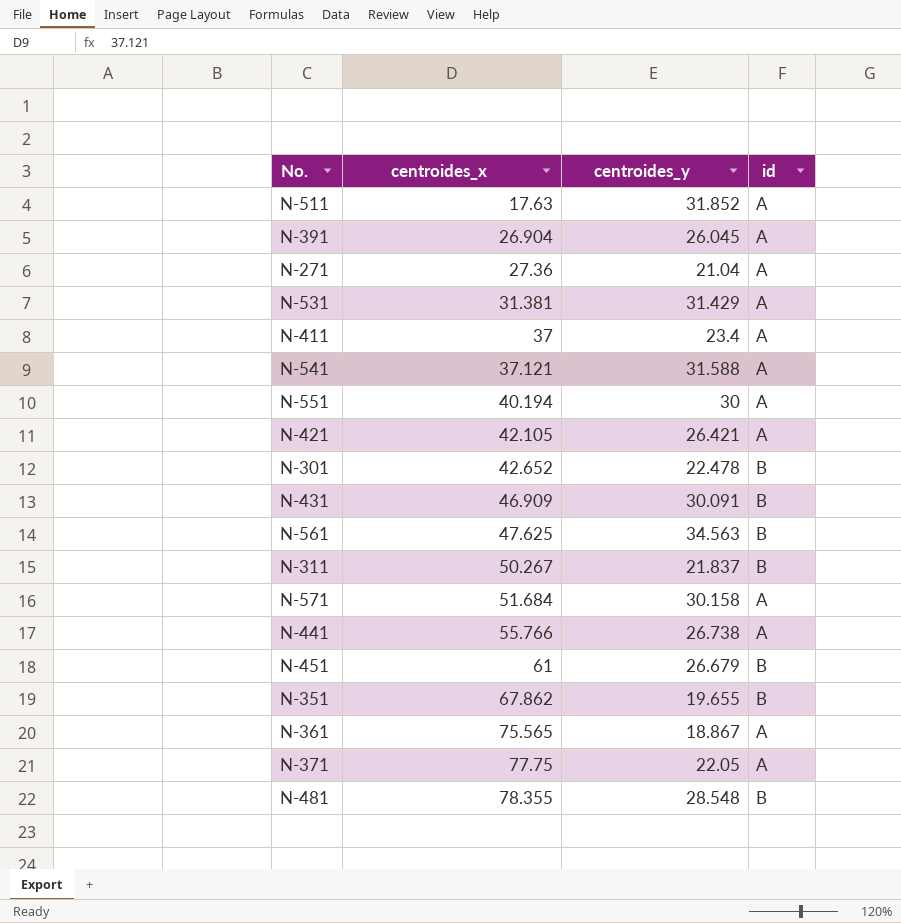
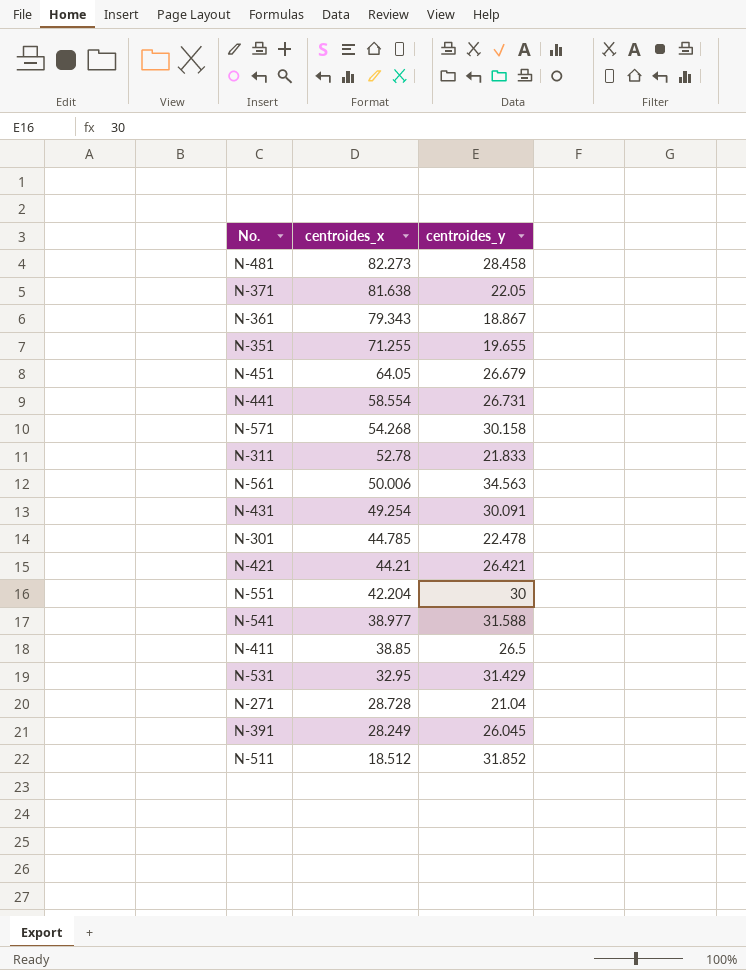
row order: centroides_x ascending -> centroides_x descending
column id | position: 4 -> none
N-481 | centroides_x: 78.355 -> 82.273
N-481 | centroides_y: 28.548 -> 28.458
N-371 | centroides_x: 77.75 -> 81.638
N-361 | centroides_x: 75.565 -> 79.343
N-351 | centroides_x: 67.862 -> 71.255
N-451 | centroides_x: 61 -> 64.05
N-441 | centroides_x: 55.766 -> 58.554
N-441 | centroides_y: 26.738 -> 26.731
N-571 | centroides_x: 51.684 -> 54.268
N-311 | centroides_x: 50.267 -> 52.78
N-311 | centroides_y: 21.837 -> 21.833
N-561 | centroides_x: 47.625 -> 50.006
N-431 | centroides_x: 46.909 -> 49.254
N-301 | centroides_x: 42.652 -> 44.785
N-421 | centroides_x: 42.105 -> 44.21
N-551 | centroides_x: 40.194 -> 42.204
N-541 | centroides_x: 37.121 -> 38.977
N-411 | centroides_x: 37 -> 38.85
N-411 | centroides_y: 23.4 -> 26.5
N-531 | centroides_x: 31.381 -> 32.95
N-271 | centroides_x: 27.36 -> 28.728
N-391 | centroides_x: 26.904 -> 28.249
N-511 | centroides_x: 17.63 -> 18.512

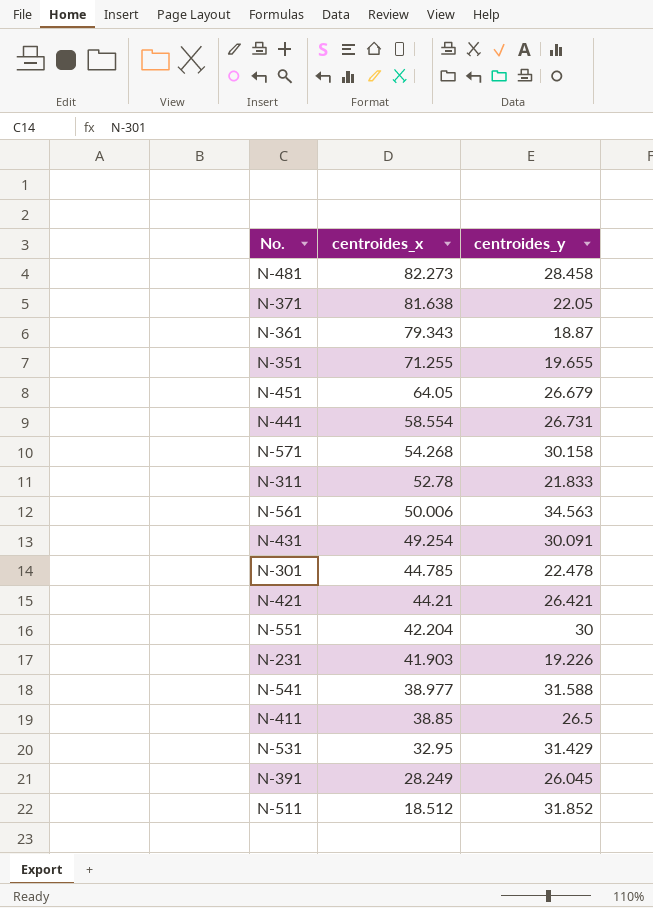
row N-271: 28.728 | 21.04 -> none
N-361 | centroides_y: 18.867 -> 18.87
row N-231: none -> 41.903 | 19.226

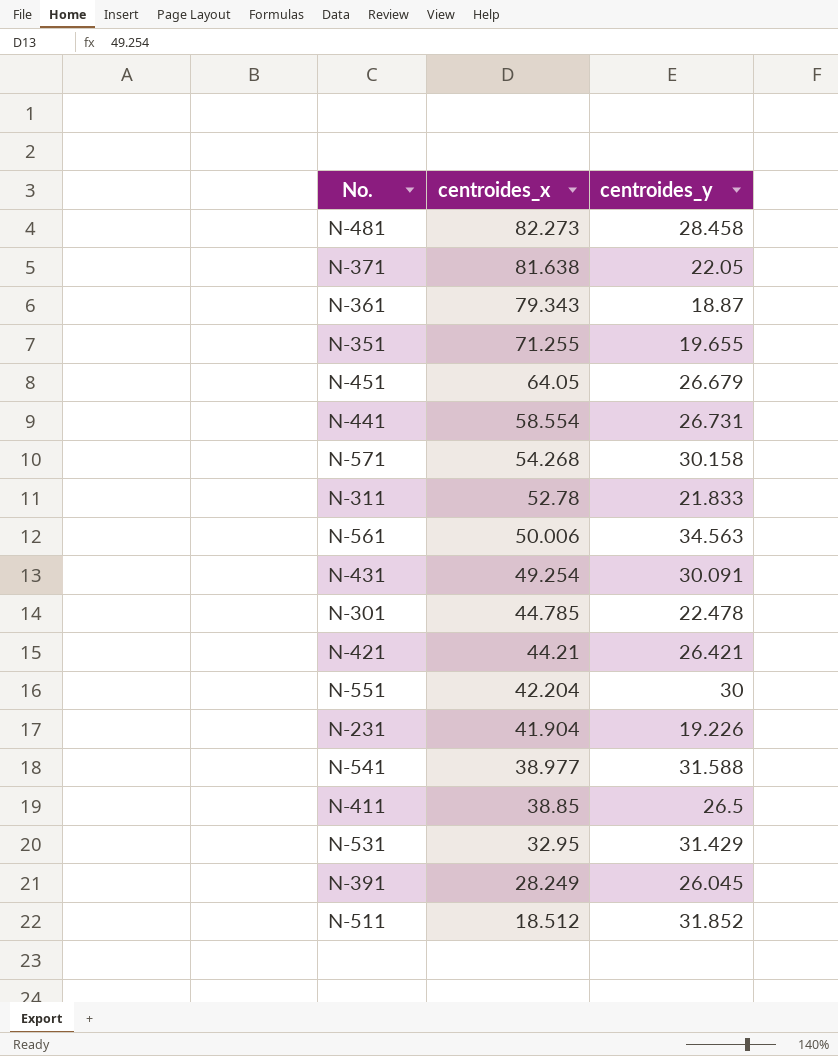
N-231 | centroides_x: 41.903 -> 41.904

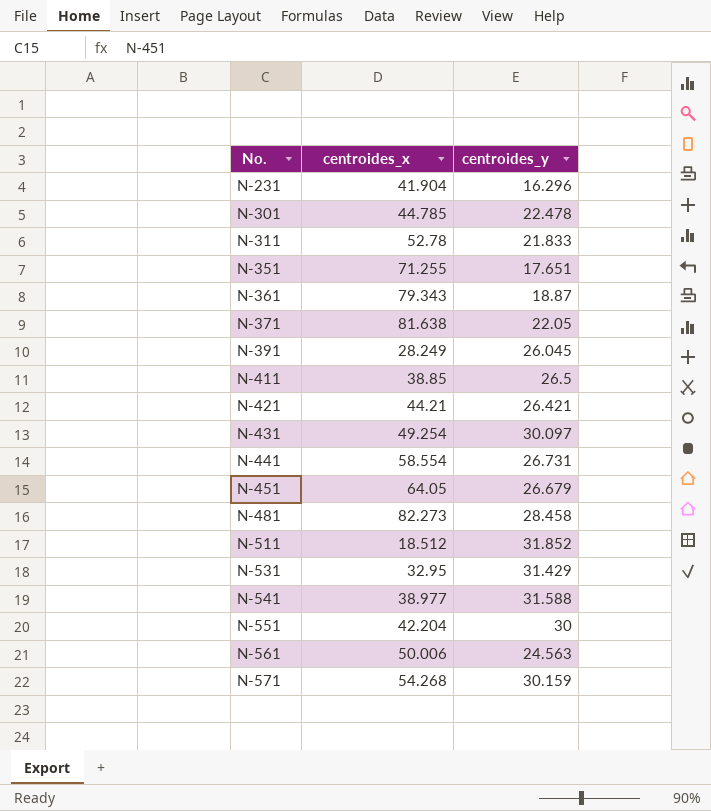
row order: centroides_x descending -> No. ascending
N-231 | centroides_y: 19.226 -> 16.296
N-351 | centroides_y: 19.655 -> 17.651
N-431 | centroides_y: 30.091 -> 30.097
N-561 | centroides_y: 34.563 -> 24.563
N-571 | centroides_y: 30.158 -> 30.159

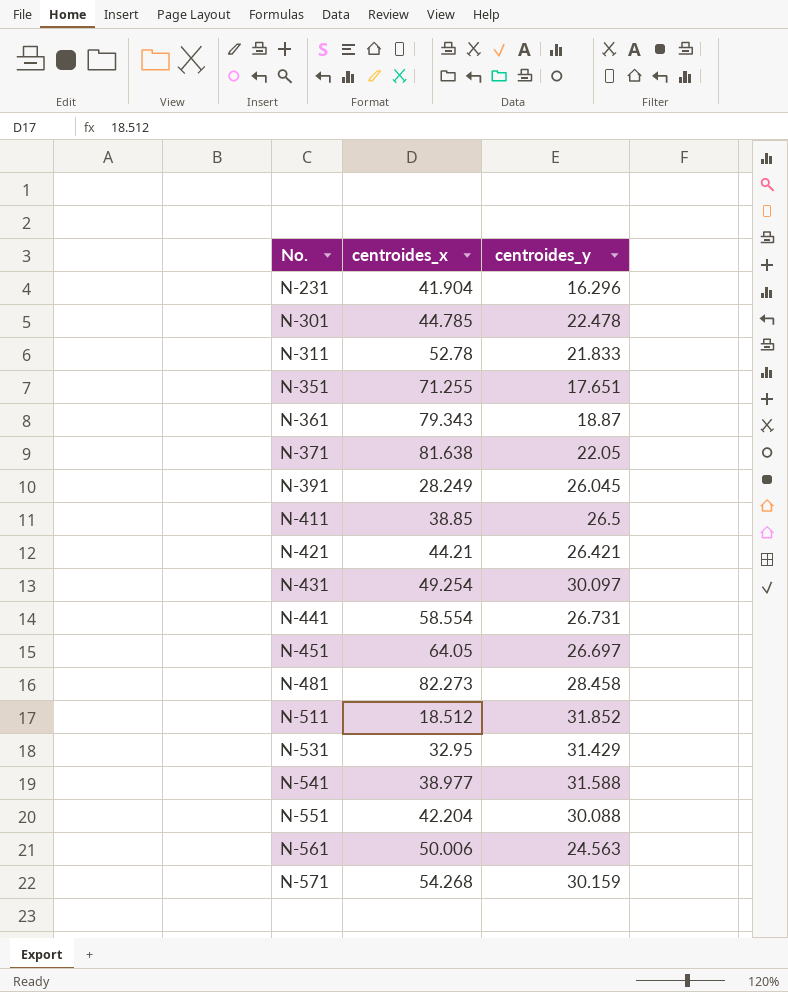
N-451 | centroides_y: 26.679 -> 26.697
N-551 | centroides_y: 30 -> 30.088

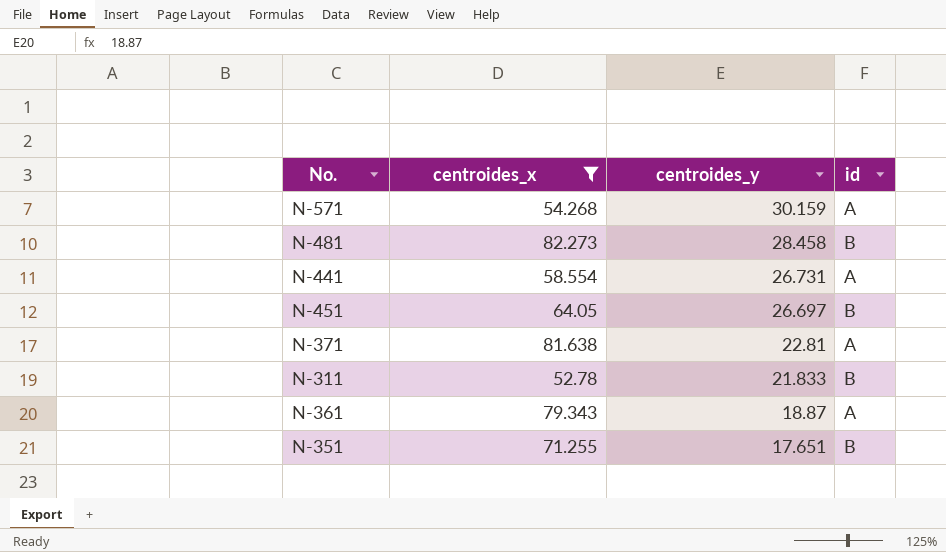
filter: none -> centroides_x >= 52.78
row order: No. ascending -> centroides_y descending
column id | position: none -> 4
N-371 | centroides_y: 22.05 -> 22.81

